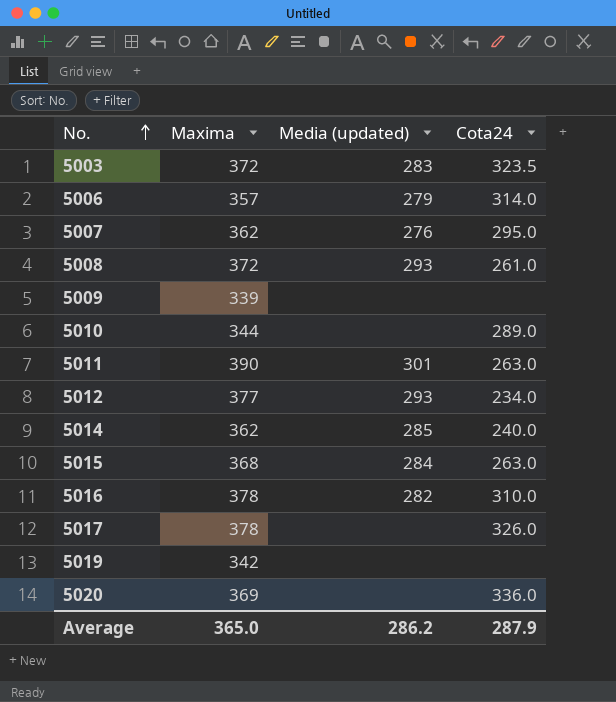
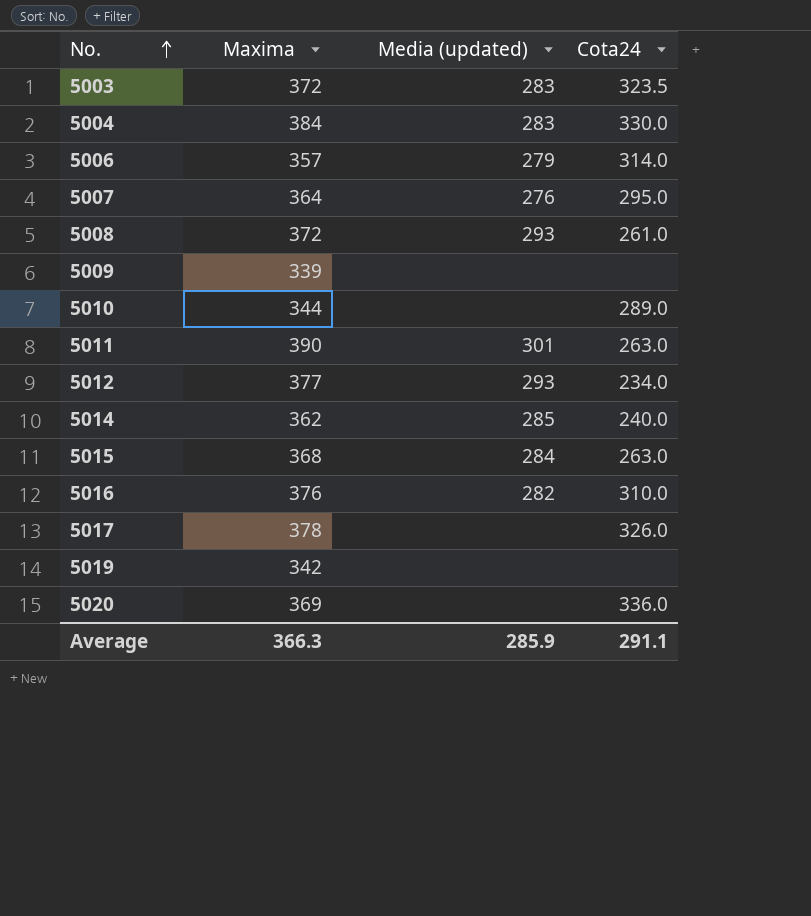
row 5004: none -> 384 | 283 | 330.0
5007 | Maxima: 362 -> 364
5016 | Maxima: 378 -> 376
Average | Maxima: 365.0 -> 366.3
Average | Media (updated): 286.2 -> 285.9
Average | Cota24: 287.9 -> 291.1

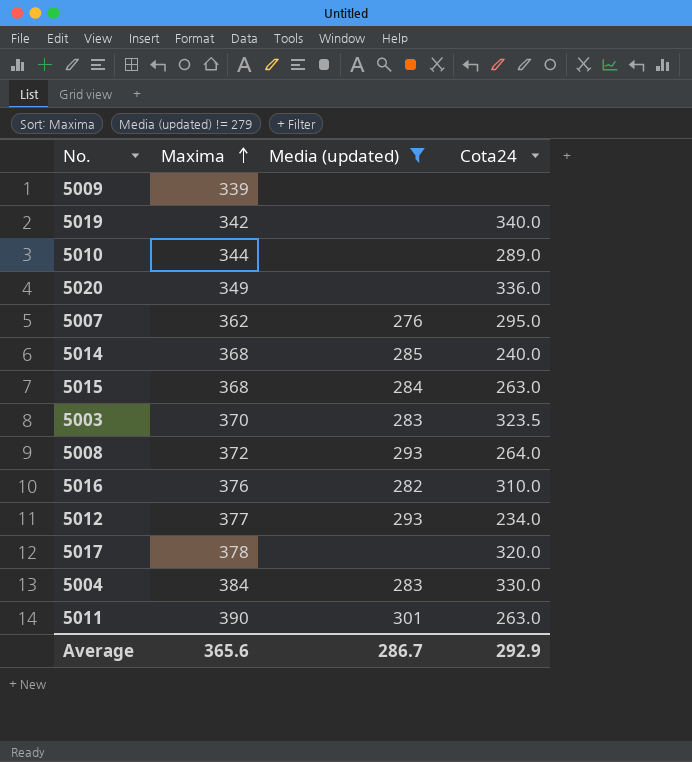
filter: none -> Media (updated) != 279
row order: No. ascending -> Maxima ascending
5019 | Cota24: none -> 340.0
5020 | Maxima: 369 -> 349
5007 | Maxima: 364 -> 362
5014 | Maxima: 362 -> 368
5003 | Maxima: 372 -> 370
5008 | Cota24: 261.0 -> 264.0
5017 | Cota24: 326.0 -> 320.0
Average | Maxima: 366.3 -> 365.6
Average | Media (updated): 285.9 -> 286.7
Average | Cota24: 291.1 -> 292.9

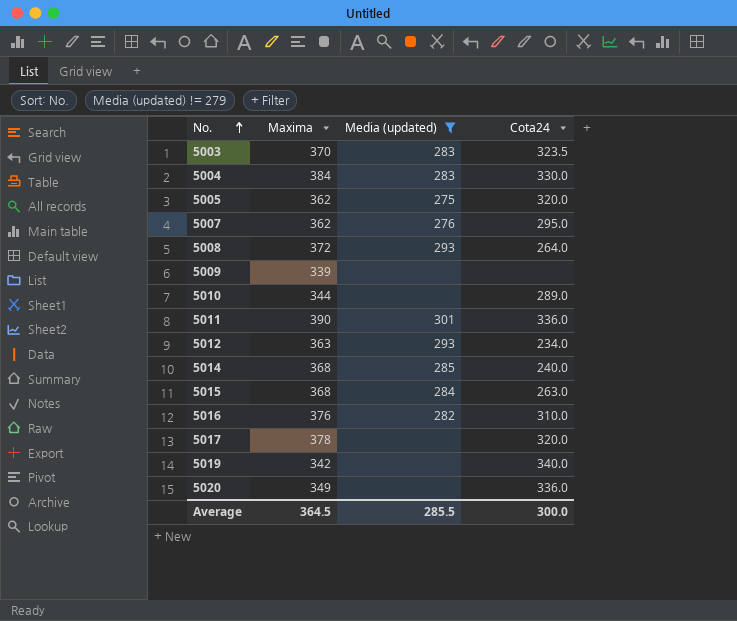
row order: Maxima ascending -> No. ascending
row 5005: none -> 362 | 275 | 320.0
5011 | Cota24: 263.0 -> 336.0
5012 | Maxima: 377 -> 363
Average | Maxima: 365.6 -> 364.5
Average | Media (updated): 286.7 -> 285.5
Average | Cota24: 292.9 -> 300.0

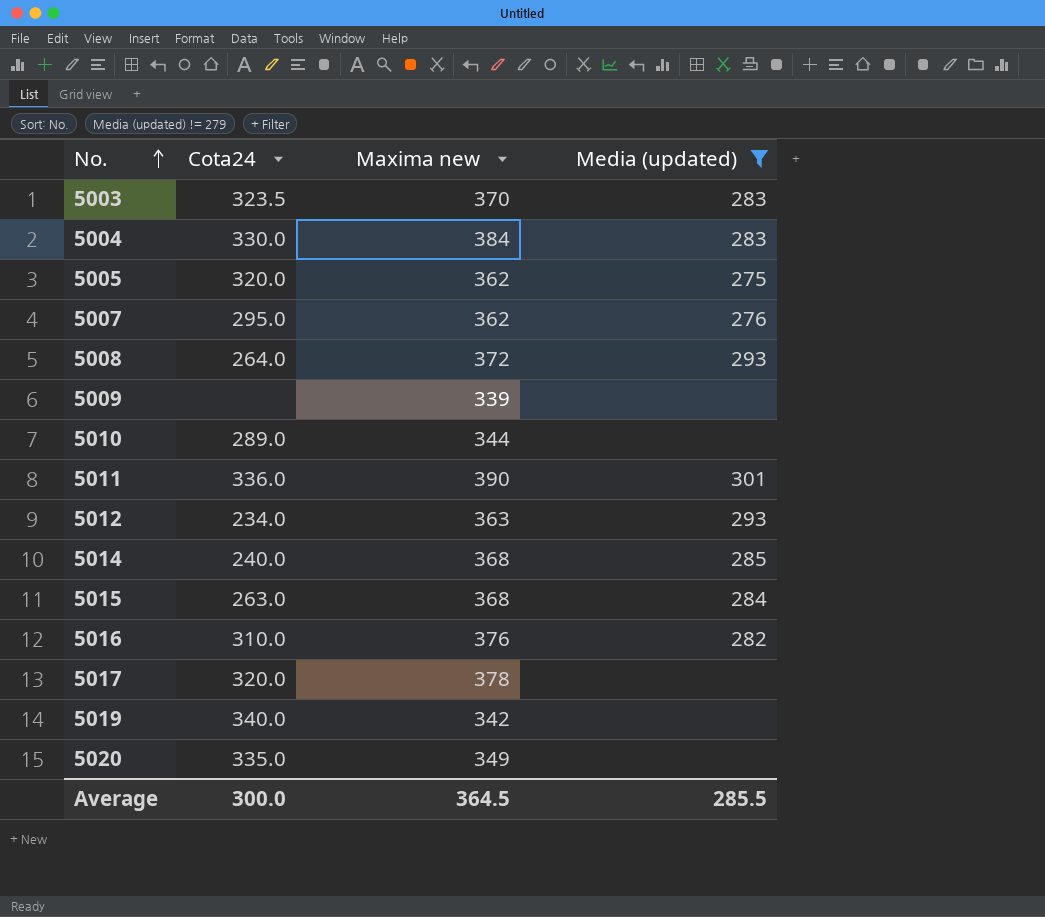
column Cota24 | position: 4 -> 2
column name: Maxima -> Maxima new
5020 | Cota24: 336.0 -> 335.0

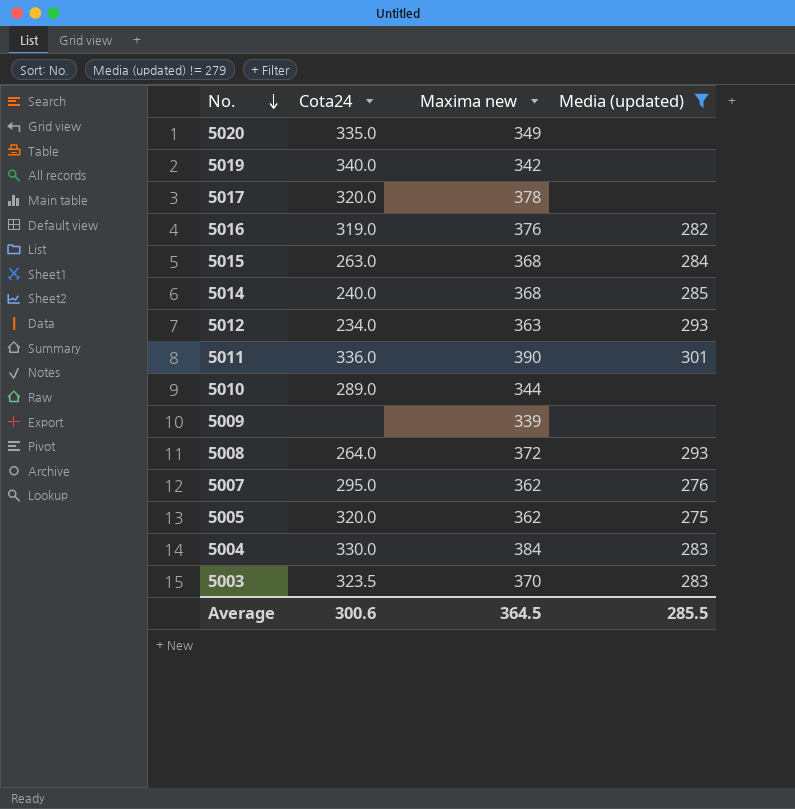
row order: No. ascending -> No. descending
5016 | Cota24: 310.0 -> 319.0
Average | Cota24: 300.0 -> 300.6

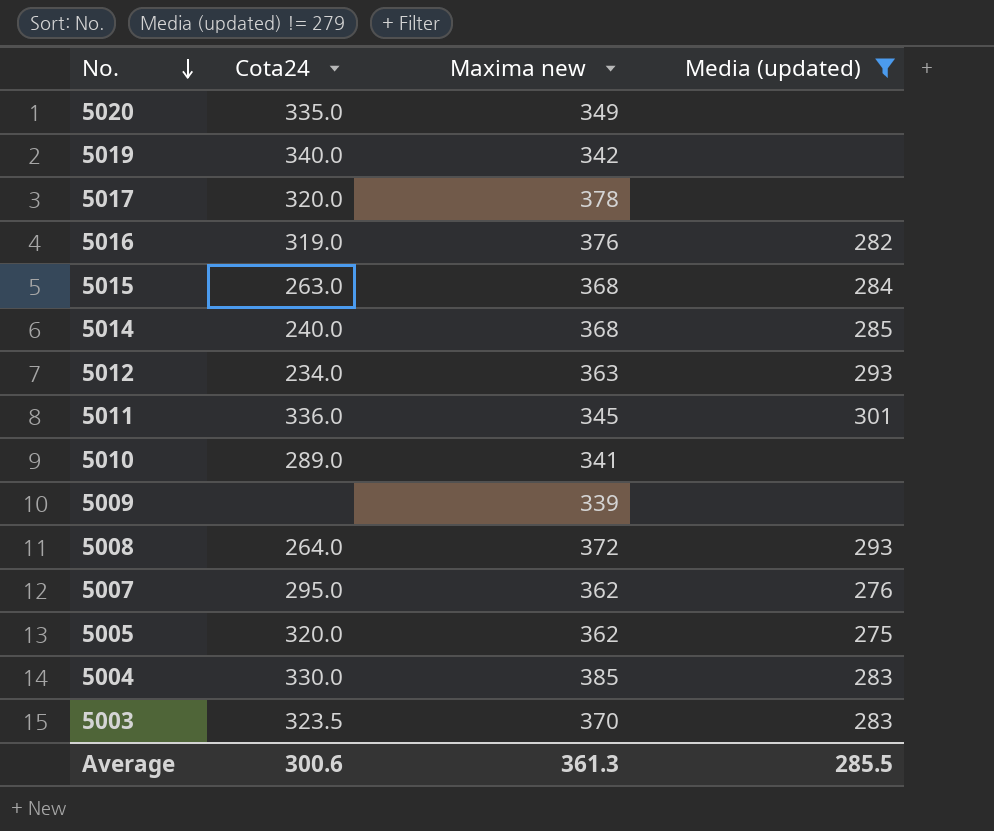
5011 | Maxima new: 390 -> 345
5010 | Maxima new: 344 -> 341
5004 | Maxima new: 384 -> 385
Average | Maxima new: 364.5 -> 361.3

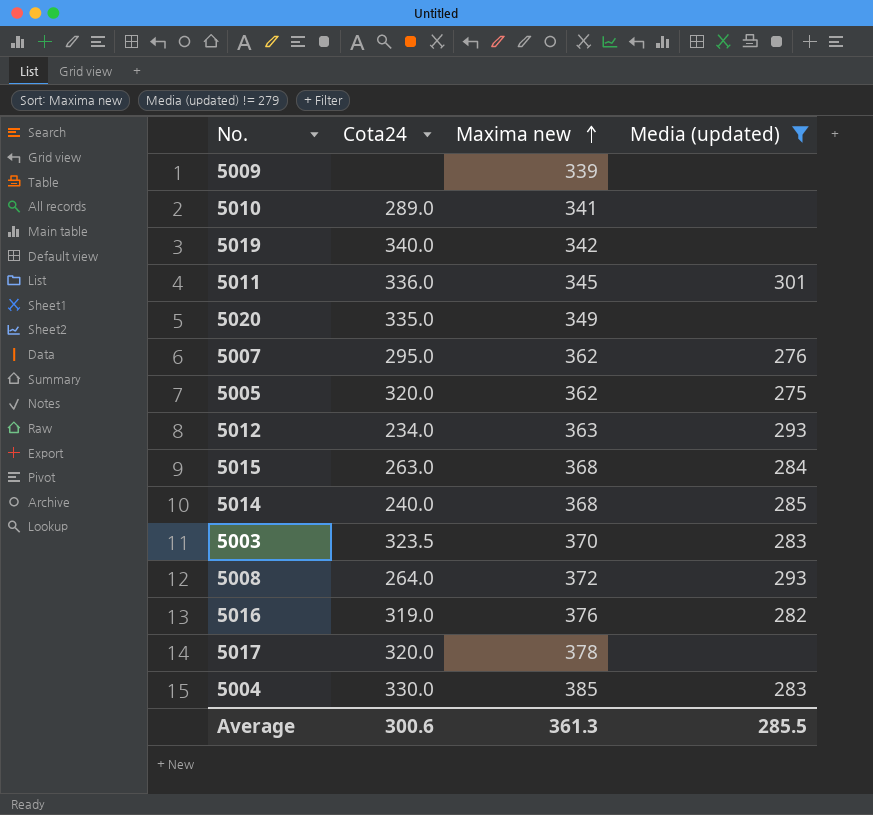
row order: No. descending -> Maxima new ascending

